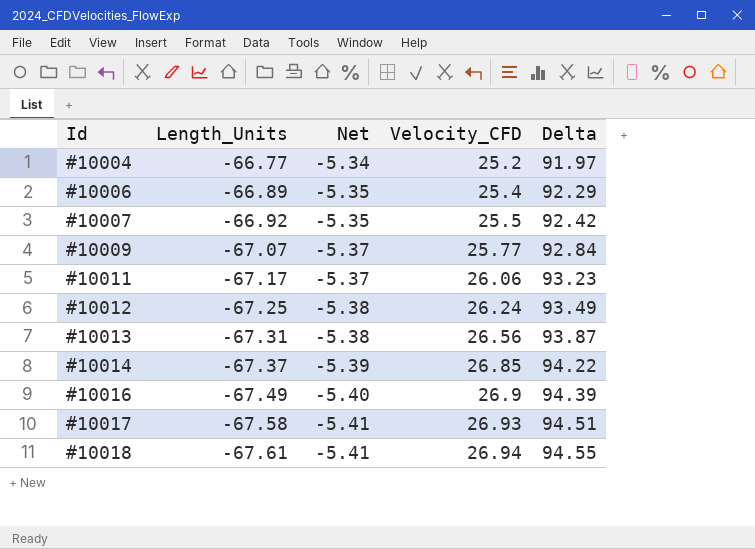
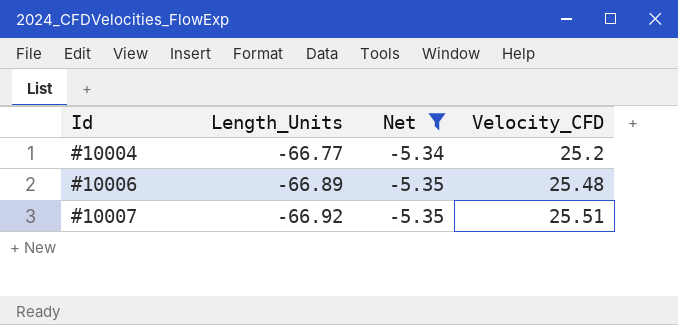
filter: none -> Net >= -5.35
column Delta | formula: [Velocity_CFD] - [Length_Units] -> none
#10006 | Velocity_CFD: 25.4 -> 25.48
#10007 | Velocity_CFD: 25.5 -> 25.51

